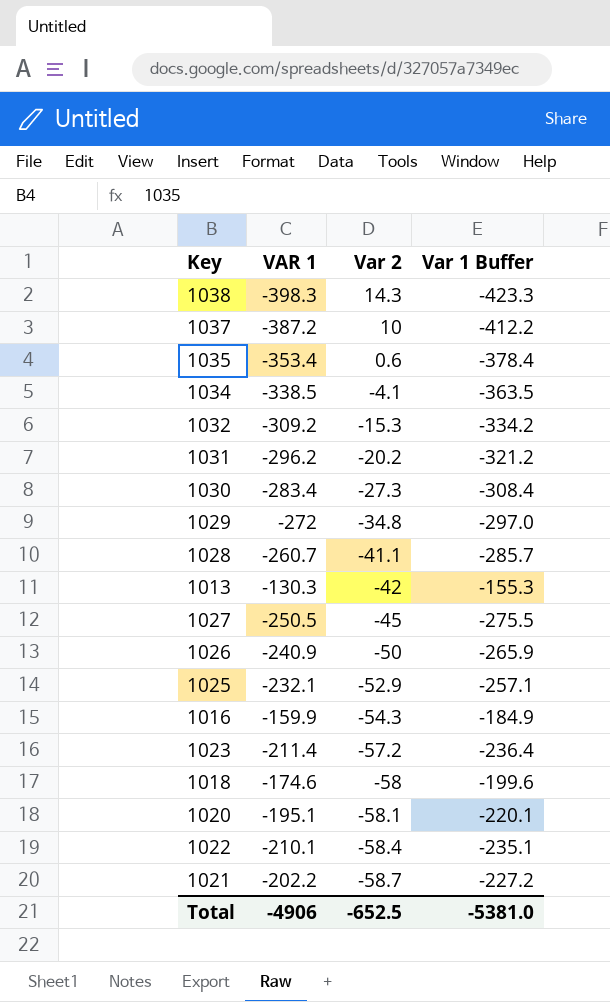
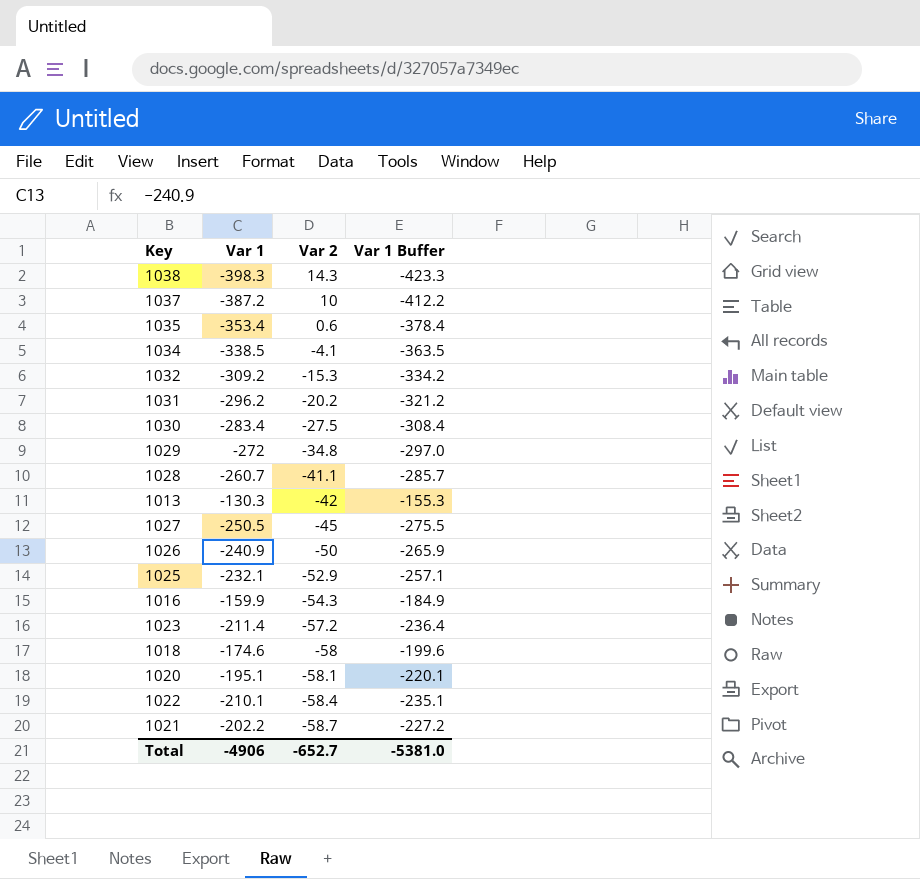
column name: VAR 1 -> Var 1
1030 | Var 2: -27.3 -> -27.5
Total | Var 2: -652.5 -> -652.7

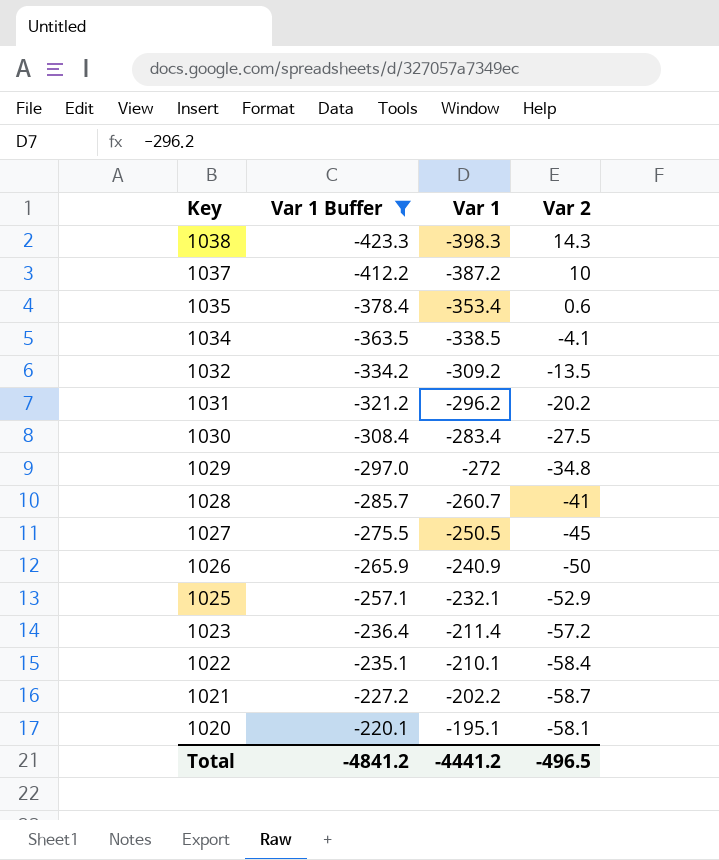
filter: none -> Var 1 Buffer <= -220.1
row order: Var 2 descending -> Key descending
column Var 1 Buffer | position: 4 -> 2
1032 | Var 2: -15.3 -> -13.5
1028 | Var 2: -41.1 -> -41
Total | Var 1 Buffer: -5381.0 -> -4841.2
Total | Var 1: -4906 -> -4441.2
Total | Var 2: -652.7 -> -496.5

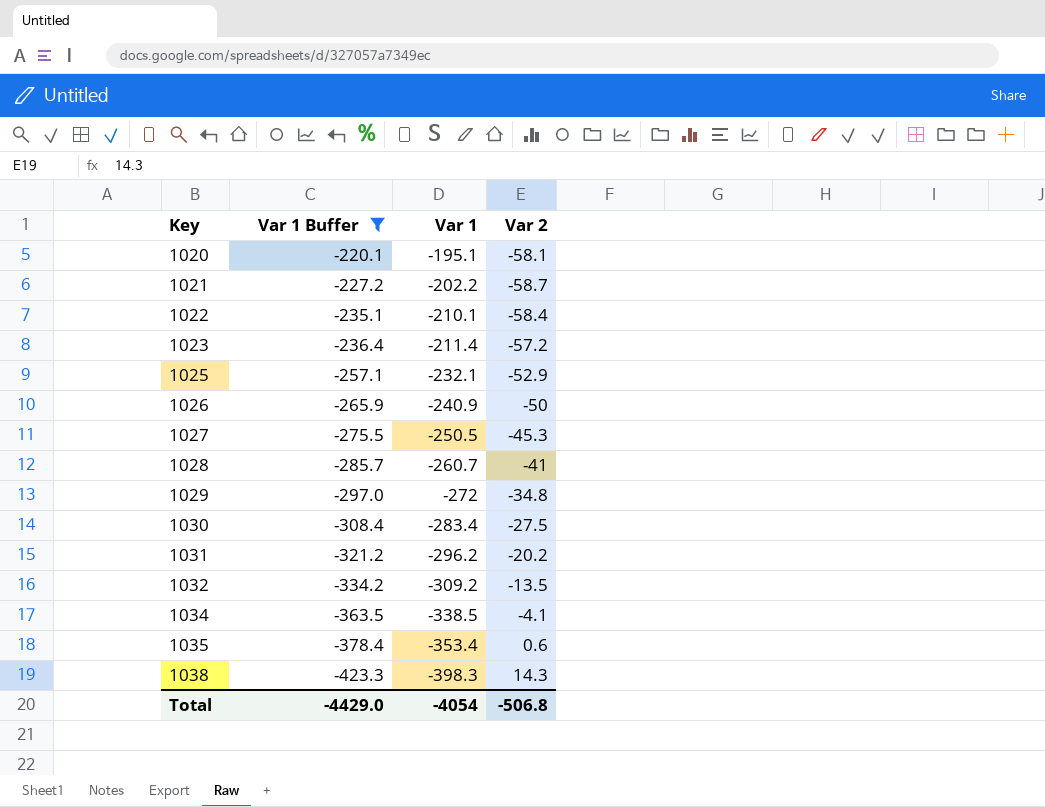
row order: Key descending -> Key ascending
row 1037: -412.2 | -387.2 | 10 -> none
1027 | Var 2: -45 -> -45.3
Total | Var 1 Buffer: -4841.2 -> -4429.0
Total | Var 1: -4441.2 -> -4054
Total | Var 2: -496.5 -> -506.8

